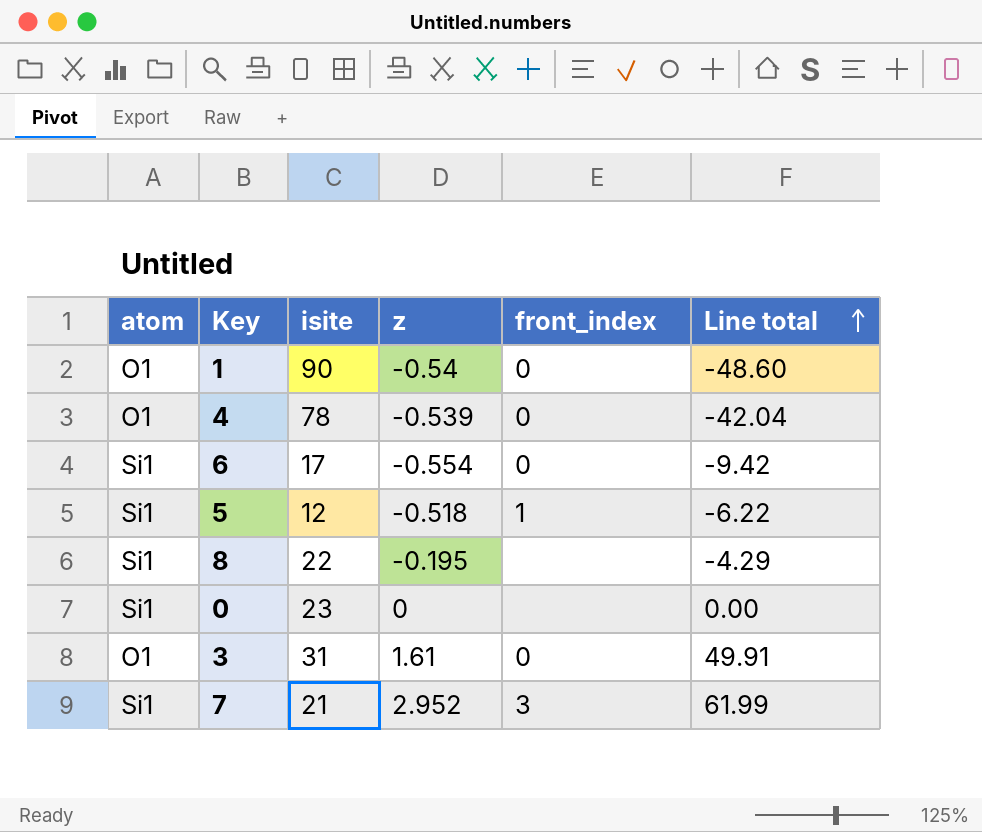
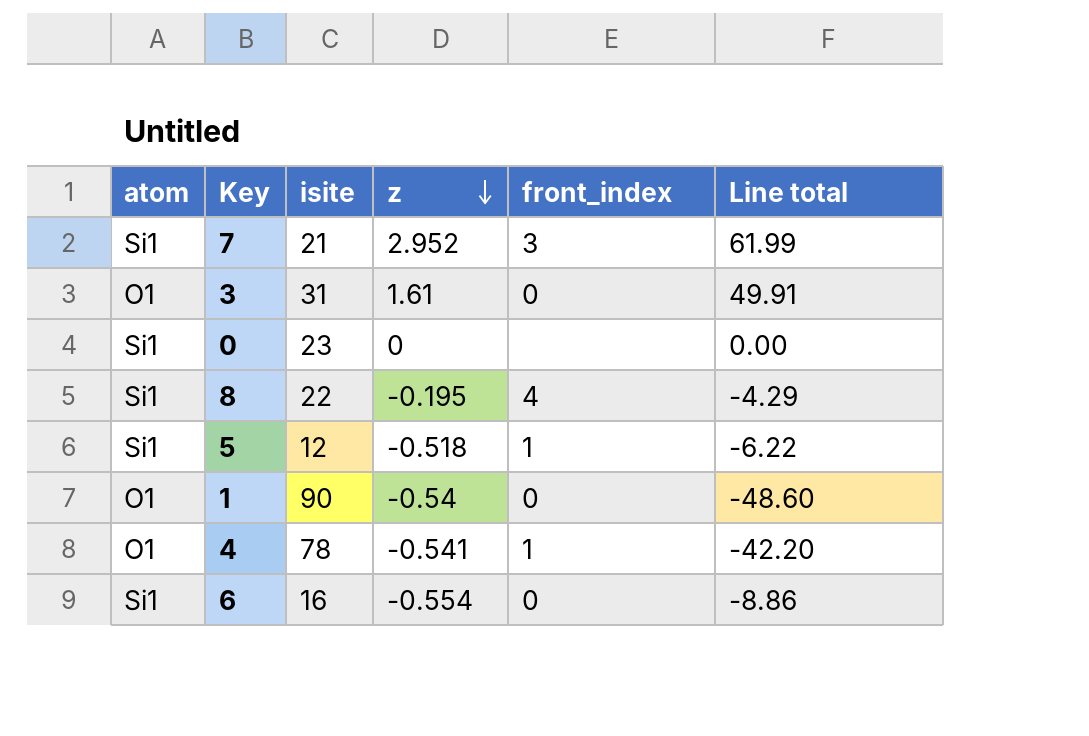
row order: Line total ascending -> z descending
8 | front_index: none -> 4
4 | z: -0.539 -> -0.541
4 | front_index: 0 -> 1
4 | Line total: -42.04 -> -42.20
6 | isite: 17 -> 16
6 | Line total: -9.42 -> -8.86

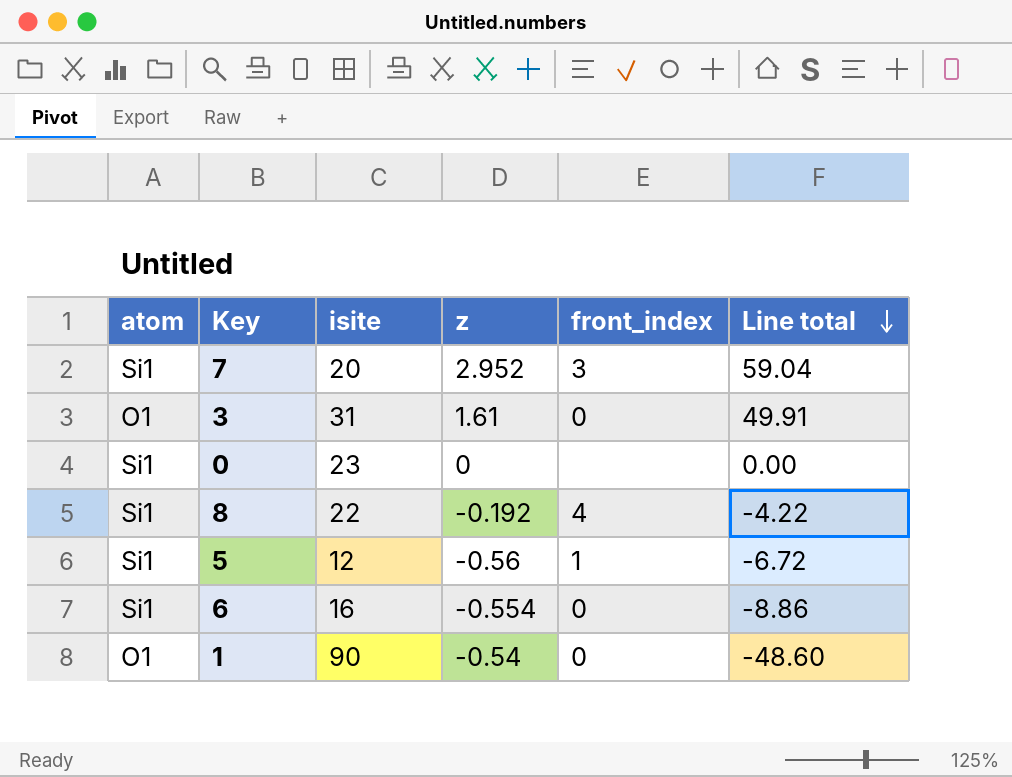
row order: z descending -> Line total descending
row 4: O1 | 78 | -0.541 | 1 | -42.20 -> none
7 | isite: 21 -> 20
7 | Line total: 61.99 -> 59.04
8 | z: -0.195 -> -0.192
8 | Line total: -4.29 -> -4.22
5 | z: -0.518 -> -0.56
5 | Line total: -6.22 -> -6.72

